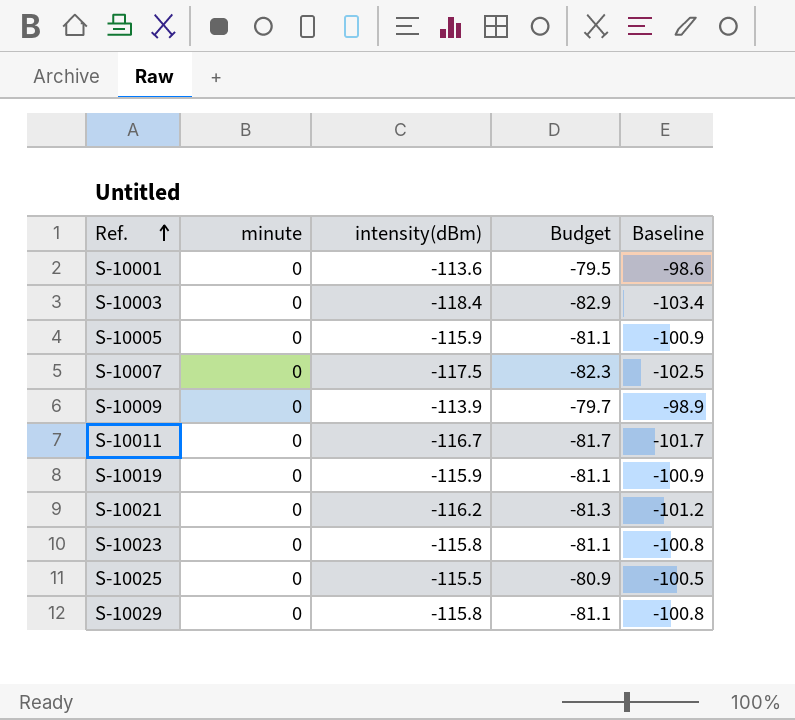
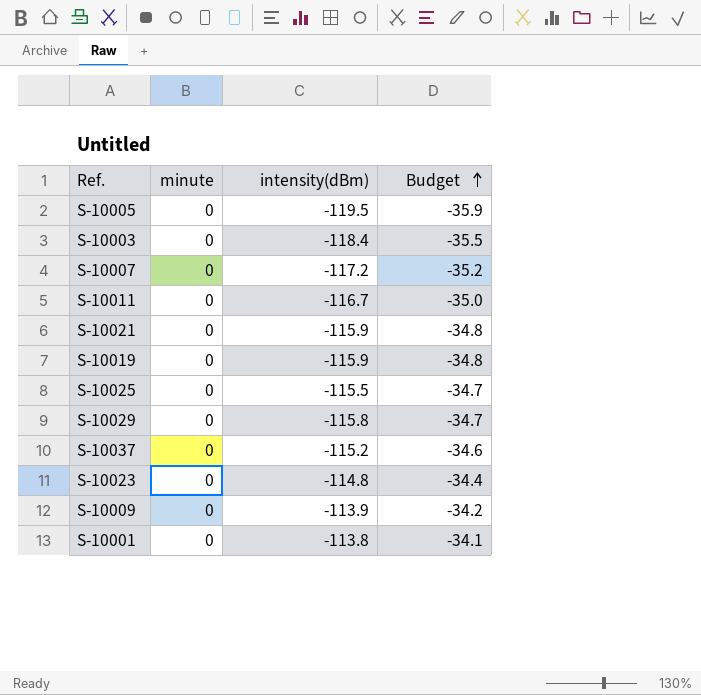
row order: Ref. ascending -> Budget ascending
column Baseline | formula: [intensity(dBm)] + 15 -> none
column Budget | formula: [intensity(dBm)] * 0.7 -> [intensity(dBm)] * 0.3
S-10005 | intensity(dBm): -115.9 -> -119.5
S-10007 | intensity(dBm): -117.5 -> -117.2
S-10021 | intensity(dBm): -116.2 -> -115.9
row S-10037: none -> 0 | -115.2 | -34.6
S-10023 | intensity(dBm): -115.8 -> -114.8
S-10001 | intensity(dBm): -113.6 -> -113.8

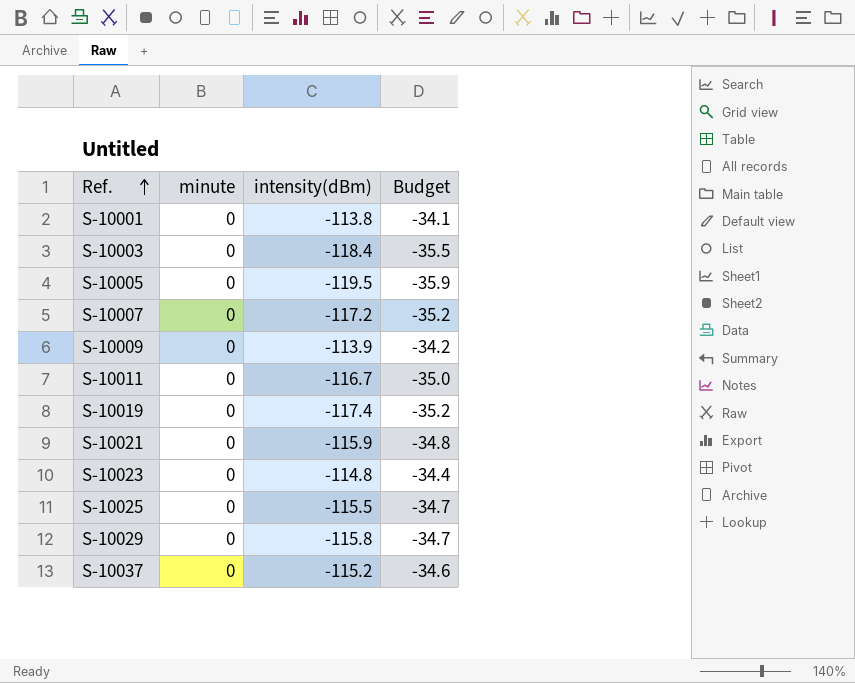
row order: Budget ascending -> Ref. ascending
S-10019 | intensity(dBm): -115.9 -> -117.4
S-10019 | Budget: -34.8 -> -35.2

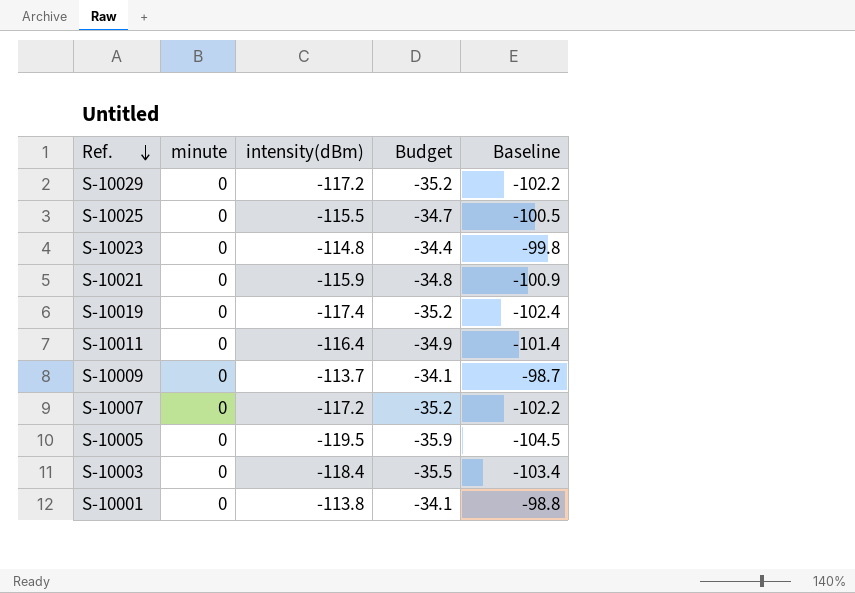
row order: Ref. ascending -> Ref. descending
column Baseline | formula: none -> [intensity(dBm)] + 15
row S-10037: 0 | -115.2 | -34.6 -> none
S-10029 | intensity(dBm): -115.8 -> -117.2
S-10029 | Budget: -34.7 -> -35.2
S-10011 | intensity(dBm): -116.7 -> -116.4
S-10011 | Budget: -35.0 -> -34.9
S-10009 | intensity(dBm): -113.9 -> -113.7
S-10009 | Budget: -34.2 -> -34.1

